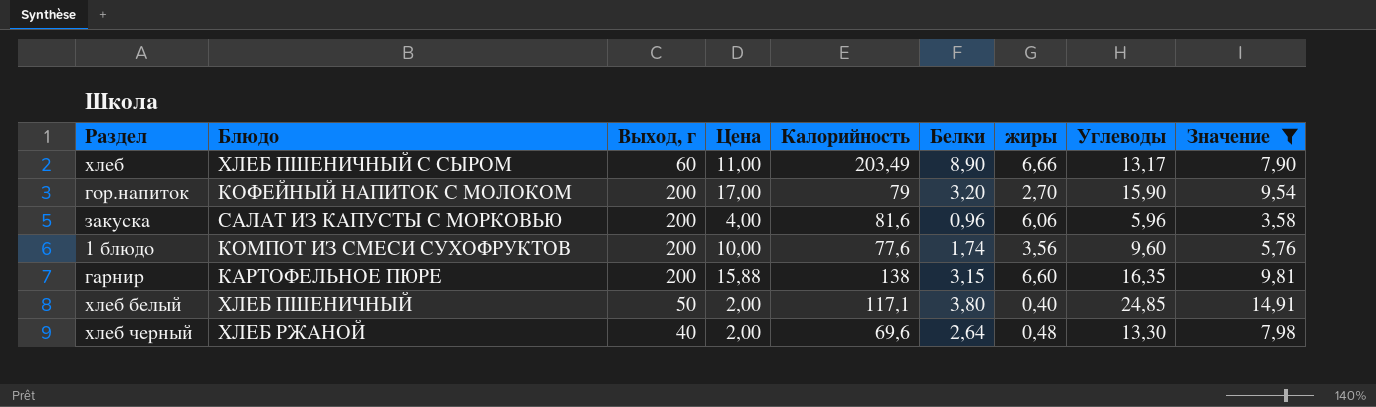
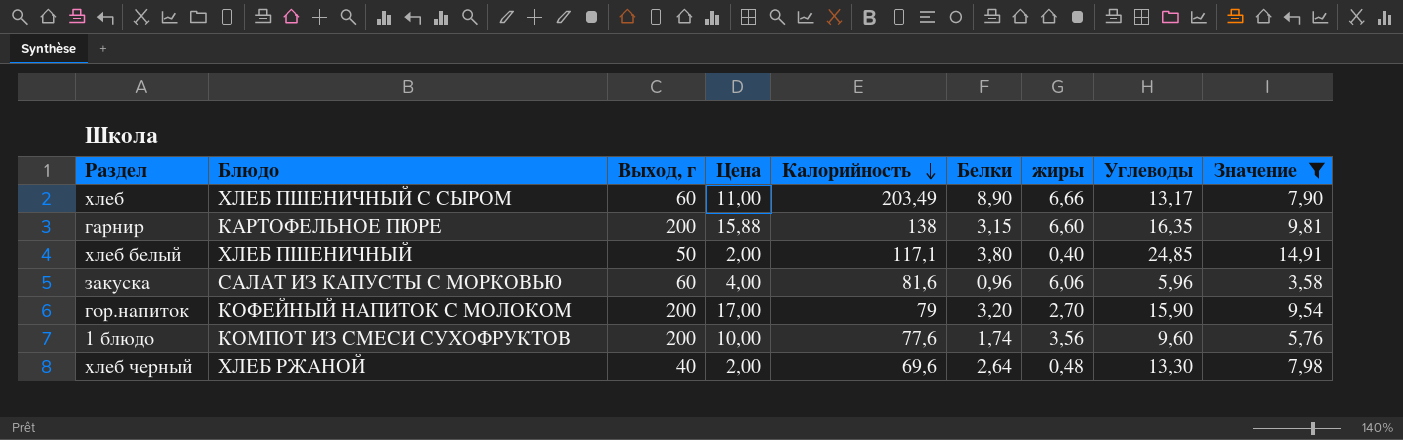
row order: none -> Калорийность descending
закуска | Выход, г: 200 -> 60

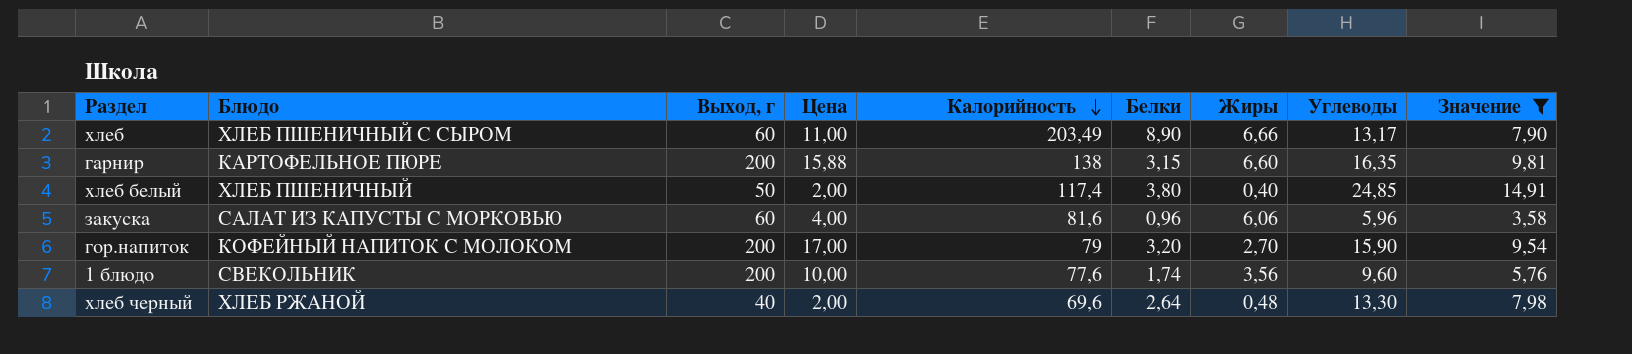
column name: жиры -> Жиры
хлеб белый | Калорийность: 117,1 -> 117,4
1 блюдо | Блюдо: КОМПОТ ИЗ СМЕСИ СУХОФРУКТОВ -> СВЕКОЛЬНИК

